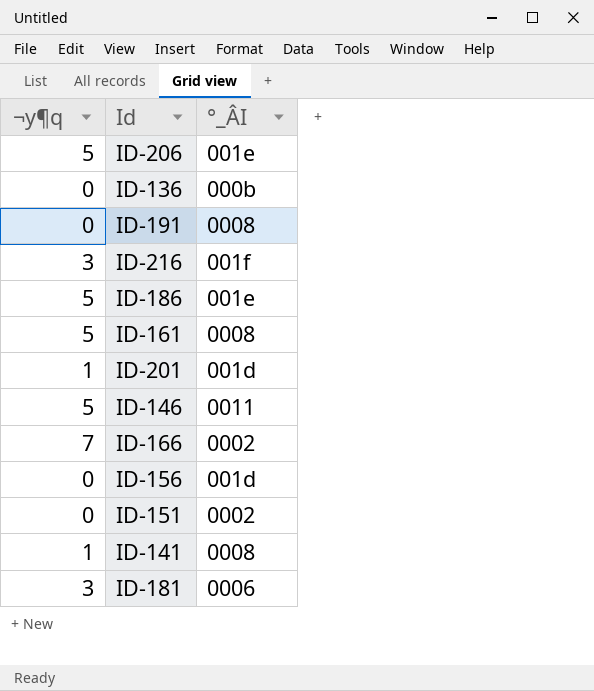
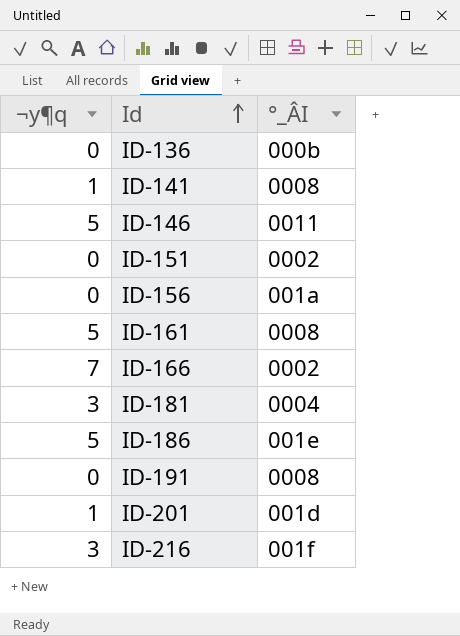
row order: none -> Id ascending
row ID-206: 5 | 001e -> none
ID-156 | °_ÂI: 001d -> 001a
ID-181 | °_ÂI: 0006 -> 0004

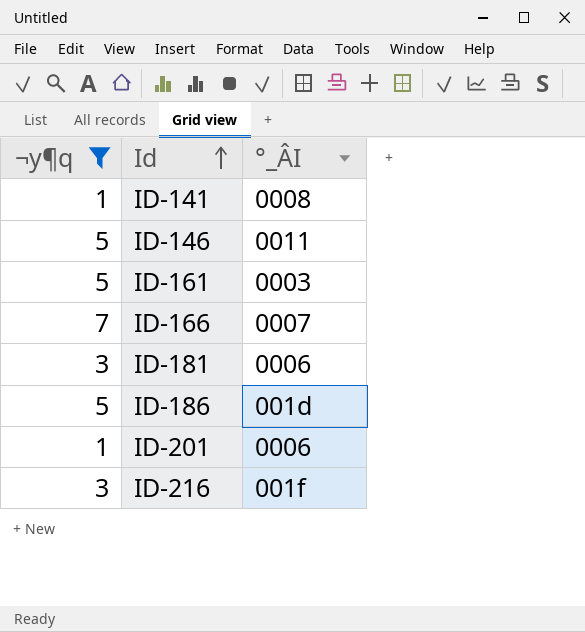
filter: none -> ¬y¶q != 0
ID-161 | °_ÂI: 0008 -> 0003
ID-166 | °_ÂI: 0002 -> 0007
ID-181 | °_ÂI: 0004 -> 0006
ID-186 | °_ÂI: 001e -> 001d
ID-201 | °_ÂI: 001d -> 0006

